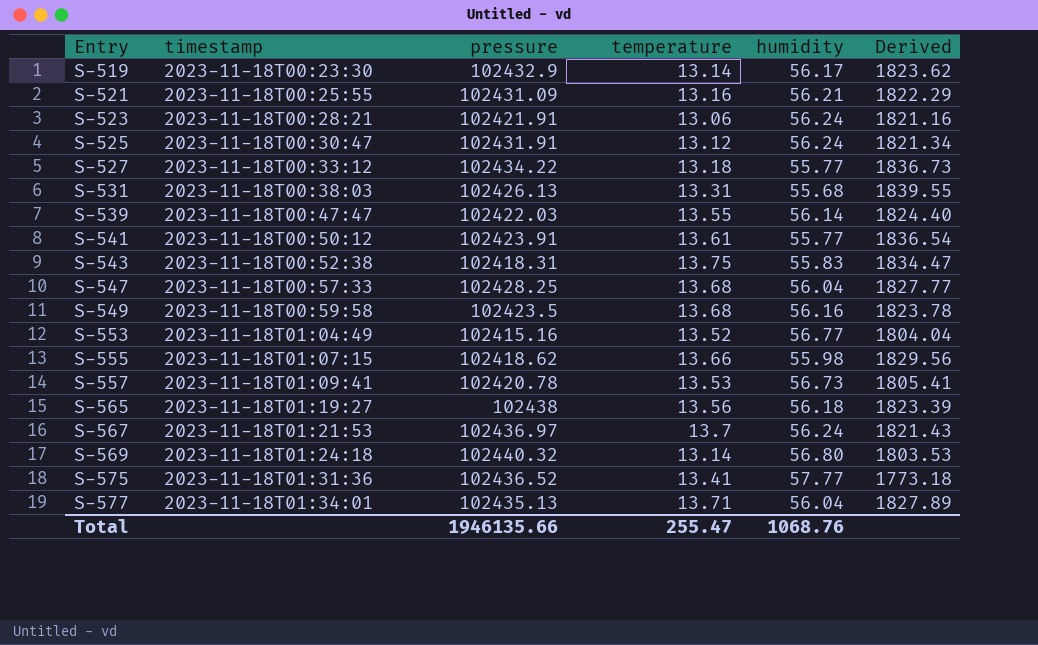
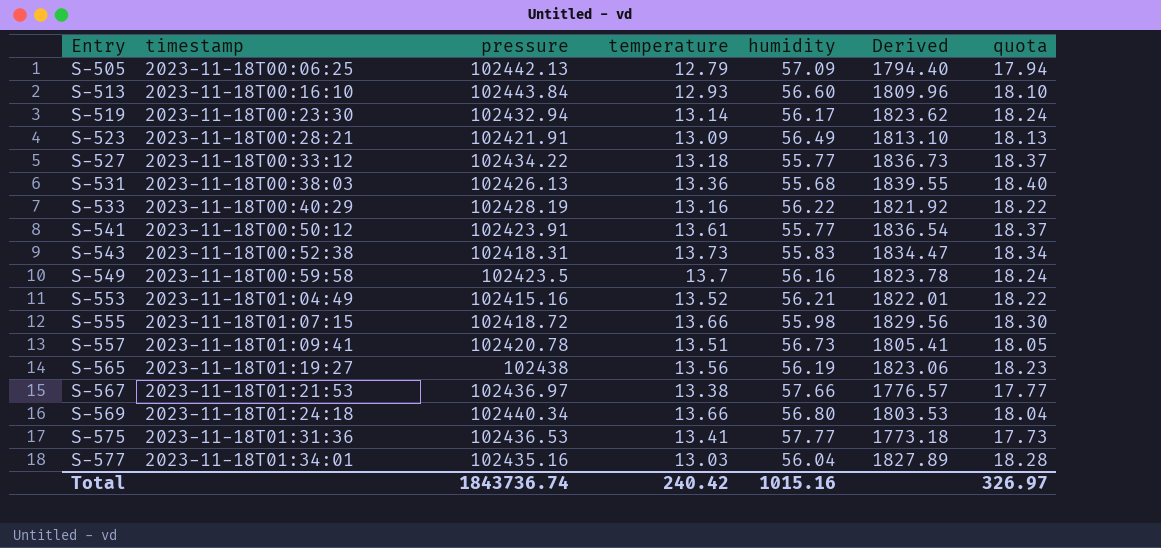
column quota | formula: none -> [Derived] * 0.01
row S-521: 2023-11-18T00:25:55 | 102431.09 | 13.16 | 56.21 | 1822.29 -> none
row S-525: 2023-11-18T00:30:47 | 102431.91 | 13.12 | 56.24 | 1821.34 -> none
row S-539: 2023-11-18T00:47:47 | 102422.03 | 13.55 | 56.14 | 1824.40 -> none
row S-547: 2023-11-18T00:57:33 | 102428.25 | 13.68 | 56.04 | 1827.77 -> none
row S-505: none -> 2023-11-18T00:06:25 | 102442.13 | 12.79 | 57.09 | 1794.40 | 17.94
row S-513: none -> 2023-11-18T00:16:10 | 102443.84 | 12.93 | 56.60 | 1809.96 | 18.10
S-519 | pressure: 102432.9 -> 102432.94
S-523 | temperature: 13.06 -> 13.09
S-523 | humidity: 56.24 -> 56.49
S-523 | Derived: 1821.16 -> 1813.10
S-531 | temperature: 13.31 -> 13.36
row S-533: none -> 2023-11-18T00:40:29 | 102428.19 | 13.16 | 56.22 | 1821.92 | 18.22
S-543 | temperature: 13.75 -> 13.73
S-549 | temperature: 13.68 -> 13.7
S-553 | humidity: 56.77 -> 56.21
S-553 | Derived: 1804.04 -> 1822.01
S-555 | pressure: 102418.62 -> 102418.72
S-557 | temperature: 13.53 -> 13.51
S-565 | humidity: 56.18 -> 56.19
S-565 | Derived: 1823.39 -> 1823.06
S-567 | temperature: 13.7 -> 13.38
S-567 | humidity: 56.24 -> 57.66
S-567 | Derived: 1821.43 -> 1776.57
S-569 | pressure: 102440.32 -> 102440.34
S-569 | temperature: 13.14 -> 13.66
S-575 | pressure: 102436.52 -> 102436.53
S-577 | pressure: 102435.13 -> 102435.16
S-577 | temperature: 13.71 -> 13.03
Total | pressure: 1946135.66 -> 1843736.74
Total | temperature: 255.47 -> 240.42
Total | humidity: 1068.76 -> 1015.16

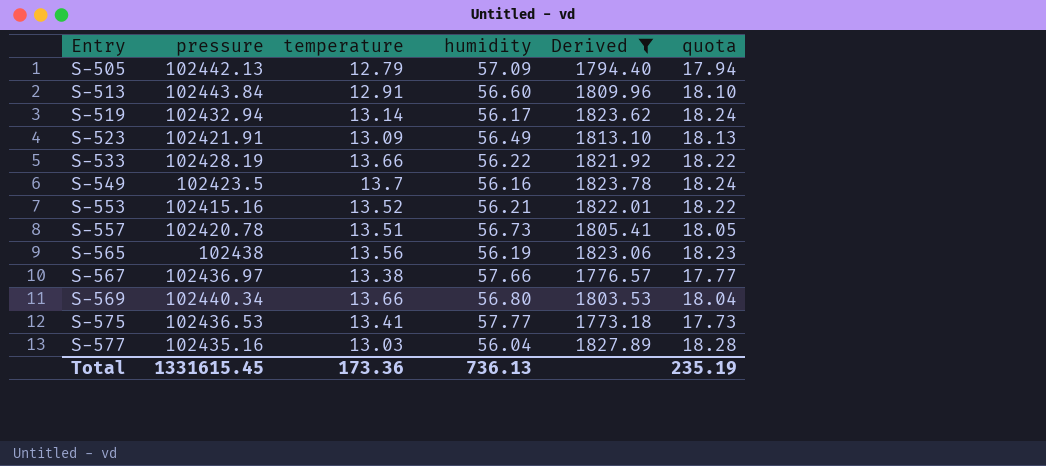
filter: none -> Derived <= 1827.89
column timestamp | position: 2 -> none
S-513 | temperature: 12.93 -> 12.91
S-533 | temperature: 13.16 -> 13.66
Total | pressure: 1843736.74 -> 1331615.45
Total | temperature: 240.42 -> 173.36
Total | humidity: 1015.16 -> 736.13
Total | quota: 326.97 -> 235.19

